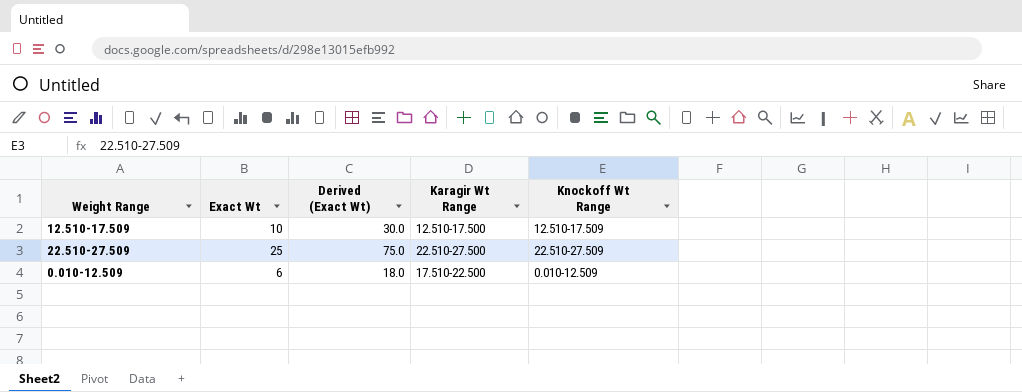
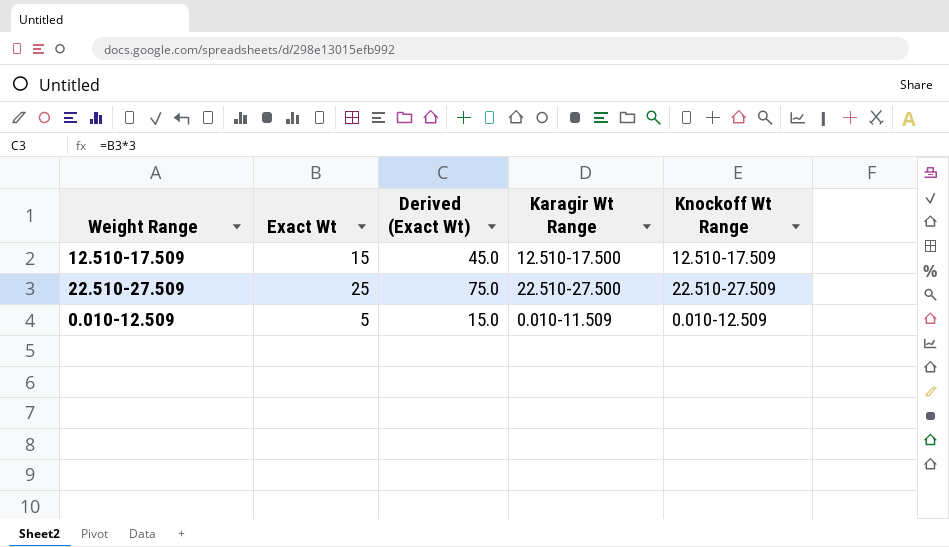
12.510-17.509 | Exact Wt: 10 -> 15
12.510-17.509 | Derived (Exact Wt): 30.0 -> 45.0
0.010-12.509 | Exact Wt: 6 -> 5
0.010-12.509 | Derived (Exact Wt): 18.0 -> 15.0
0.010-12.509 | Karagir Wt Range: 17.510-22.500 -> 0.010-11.509

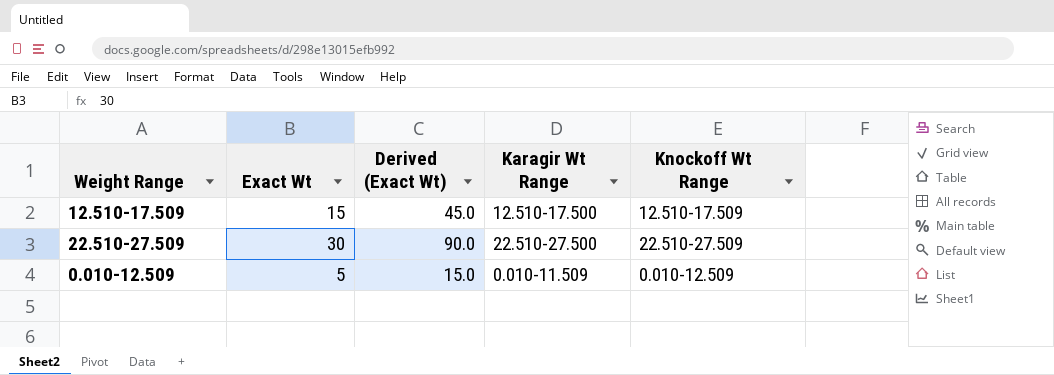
22.510-27.509 | Exact Wt: 25 -> 30
22.510-27.509 | Derived (Exact Wt): 75.0 -> 90.0

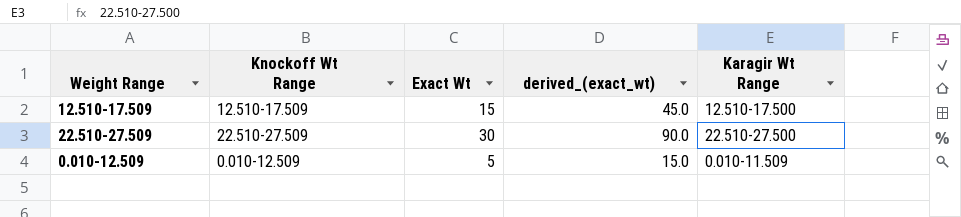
column Knockoff Wt Range | position: 5 -> 2
column name: Derived (Exact Wt) -> derived_(exact_wt)

